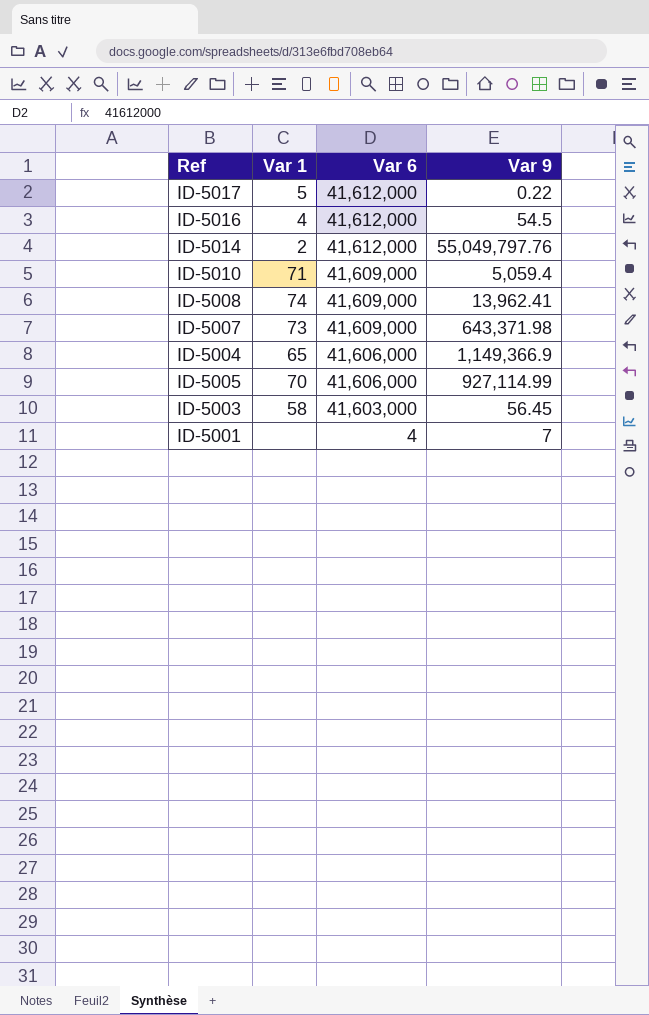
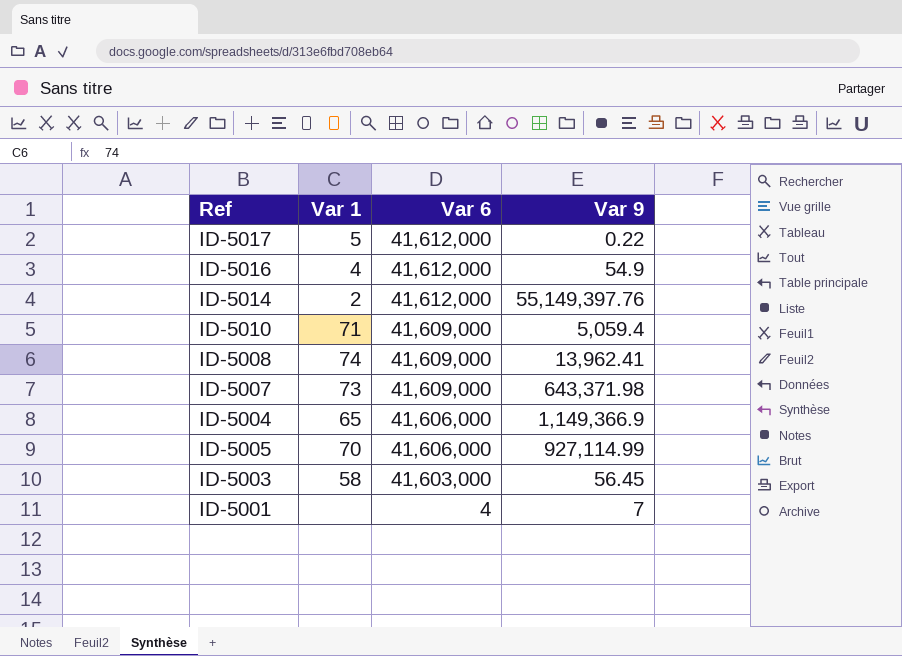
ID-5016 | Var 9: 54.5 -> 54.9
ID-5014 | Var 9: 55,049,797.76 -> 55,149,397.76

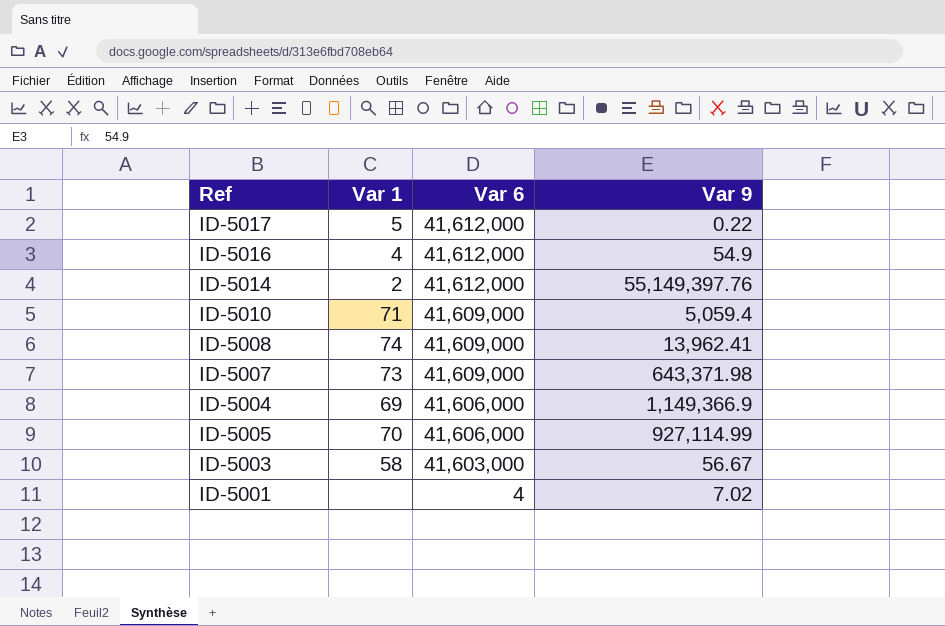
ID-5004 | Var 1: 65 -> 69
ID-5003 | Var 9: 56.45 -> 56.67
ID-5001 | Var 9: 7 -> 7.02

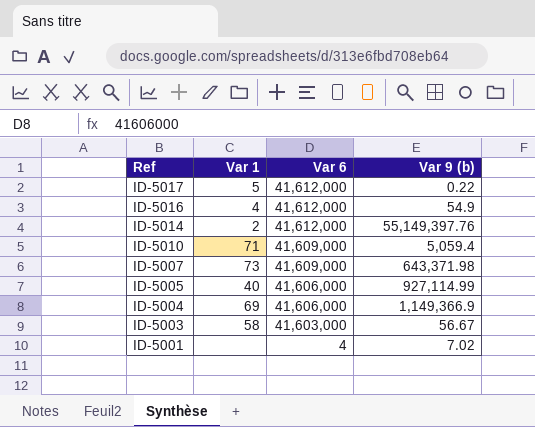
row order: Var 6 descending -> Ref descending
column name: Var 9 -> Var 9 (b)
row ID-5008: 74 | 41,609,000 | 13,962.41 -> none
ID-5005 | Var 1: 70 -> 40

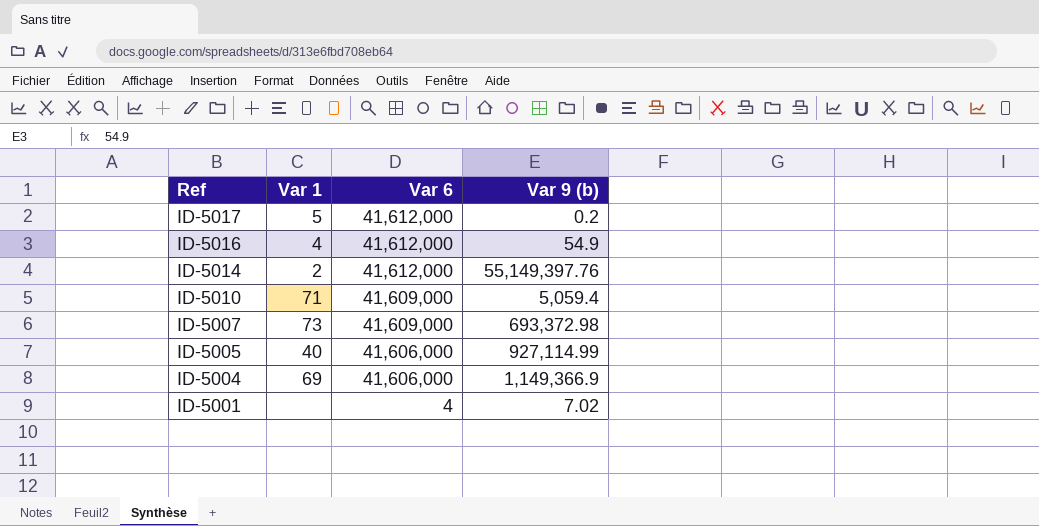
row ID-5003: 58 | 41,603,000 | 56.67 -> none
ID-5017 | Var 9 (b): 0.22 -> 0.2
ID-5007 | Var 9 (b): 643,371.98 -> 693,372.98

